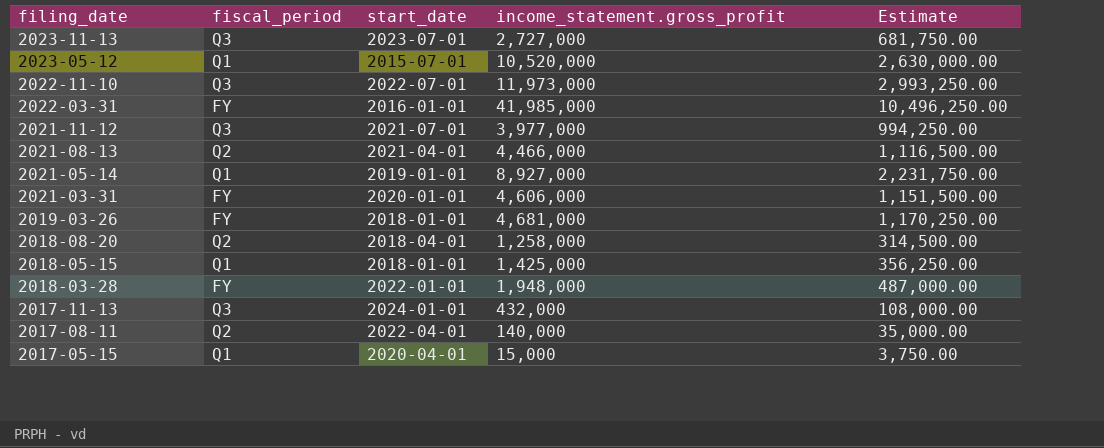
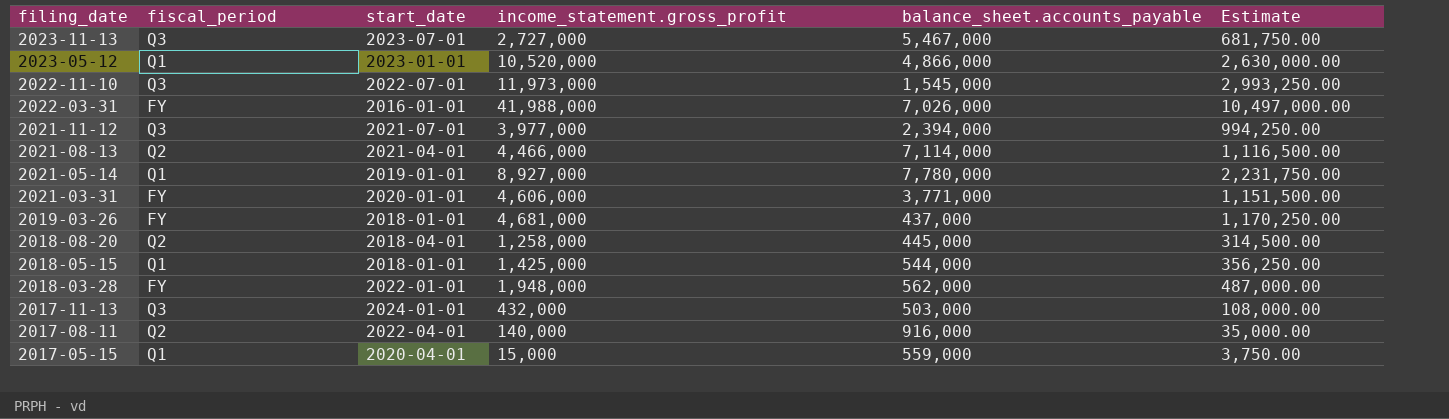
column balance_sheet.accounts_payable | position: none -> 5
2023-05-12 | start_date: 2015-07-01 -> 2023-01-01
2022-03-31 | income_statement.gross_profit: 41,985,000 -> 41,988,000
2022-03-31 | Estimate: 10,496,250.00 -> 10,497,000.00

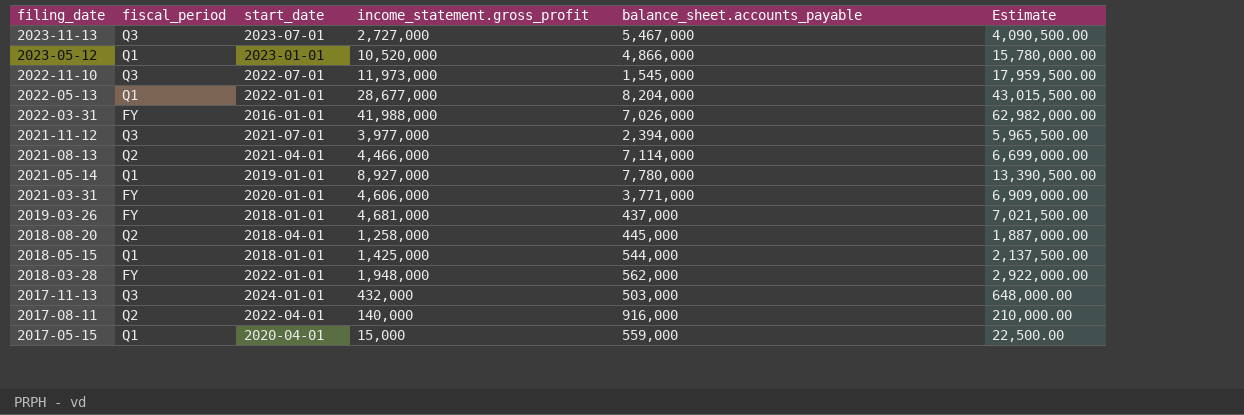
column Estimate | formula: [income_statement.gross_profit] * 0.25 -> [income_statement.gross_profit] * 1.5
row 2022-05-13: none -> Q1 | 2022-01-01 | 28,677,000 | 8,204,000 | 43,015,500.00

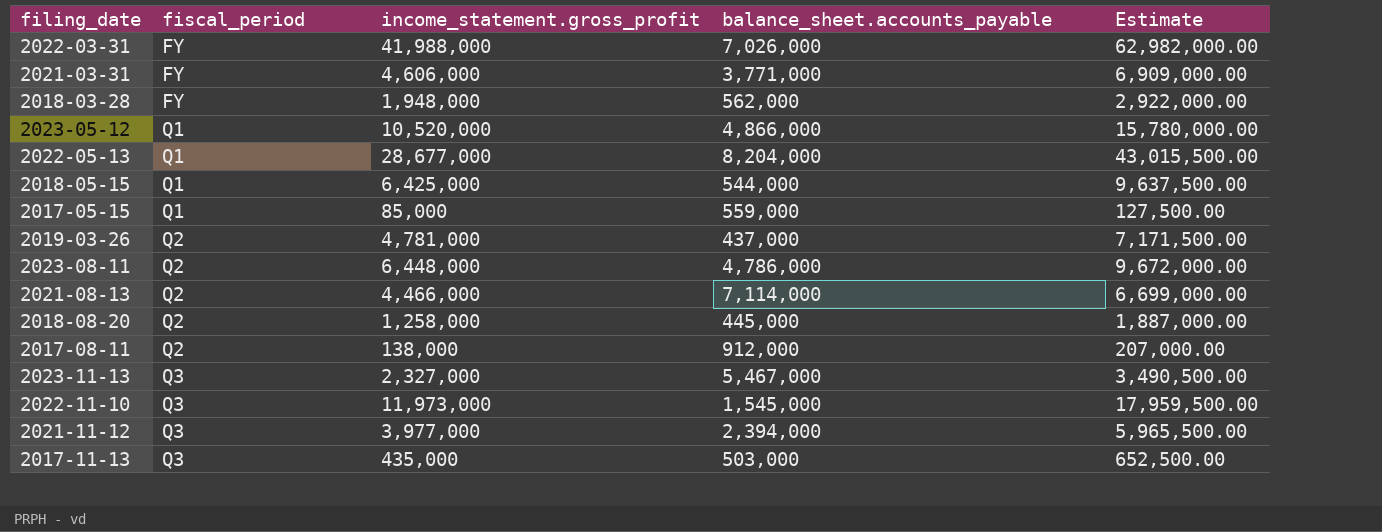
row order: filing_date descending -> fiscal_period ascending
column start_date | position: 3 -> none
row 2021-05-14: Q1 | 2019-01-01 | 8,927,000 | 7,780,000 | 13,390,500.00 -> none
2018-05-15 | income_statement.gross_profit: 1,425,000 -> 6,425,000
2018-05-15 | Estimate: 2,137,500.00 -> 9,637,500.00
2017-05-15 | income_statement.gross_profit: 15,000 -> 85,000
2017-05-15 | Estimate: 22,500.00 -> 127,500.00
2019-03-26 | fiscal_period: FY -> Q2
2019-03-26 | income_statement.gross_profit: 4,681,000 -> 4,781,000
2019-03-26 | Estimate: 7,021,500.00 -> 7,171,500.00
row 2023-08-11: none -> Q2 | 6,448,000 | 4,786,000 | 9,672,000.00
2017-08-11 | income_statement.gross_profit: 140,000 -> 138,000
2017-08-11 | balance_sheet.accounts_payable: 916,000 -> 912,000
2017-08-11 | Estimate: 210,000.00 -> 207,000.00
2023-11-13 | income_statement.gross_profit: 2,727,000 -> 2,327,000
2023-11-13 | Estimate: 4,090,500.00 -> 3,490,500.00
2017-11-13 | income_statement.gross_profit: 432,000 -> 435,000
2017-11-13 | Estimate: 648,000.00 -> 652,500.00

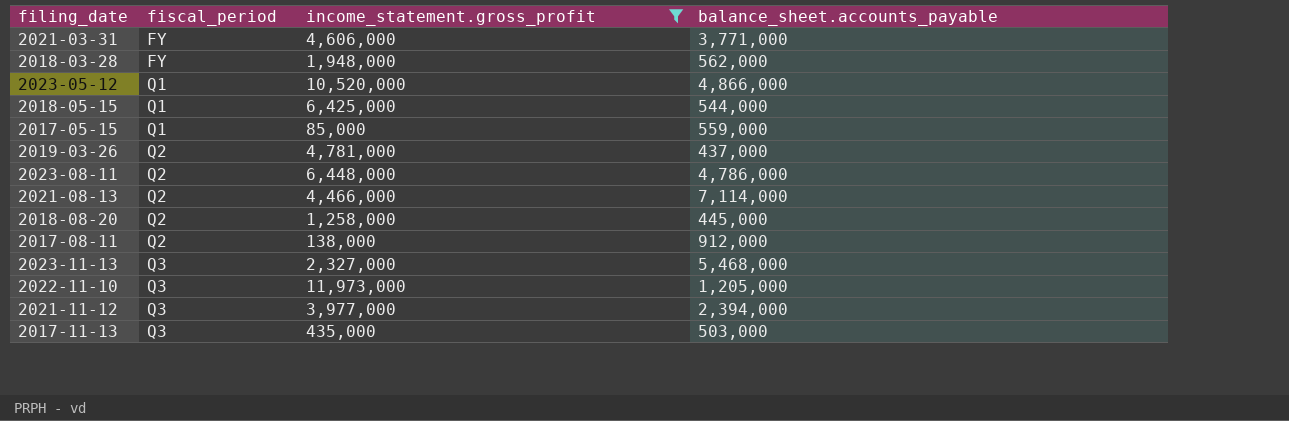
filter: none -> income_statement.gross_profit <= 11,973,000
column Estimate | formula: [income_statement.gross_profit] * 1.5 -> none
2023-11-13 | balance_sheet.accounts_payable: 5,467,000 -> 5,468,000
2022-11-10 | balance_sheet.accounts_payable: 1,545,000 -> 1,205,000

